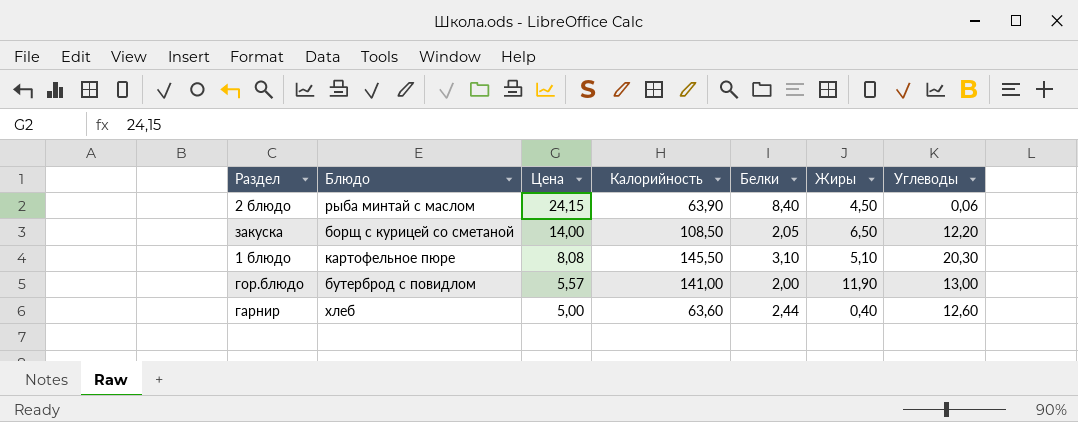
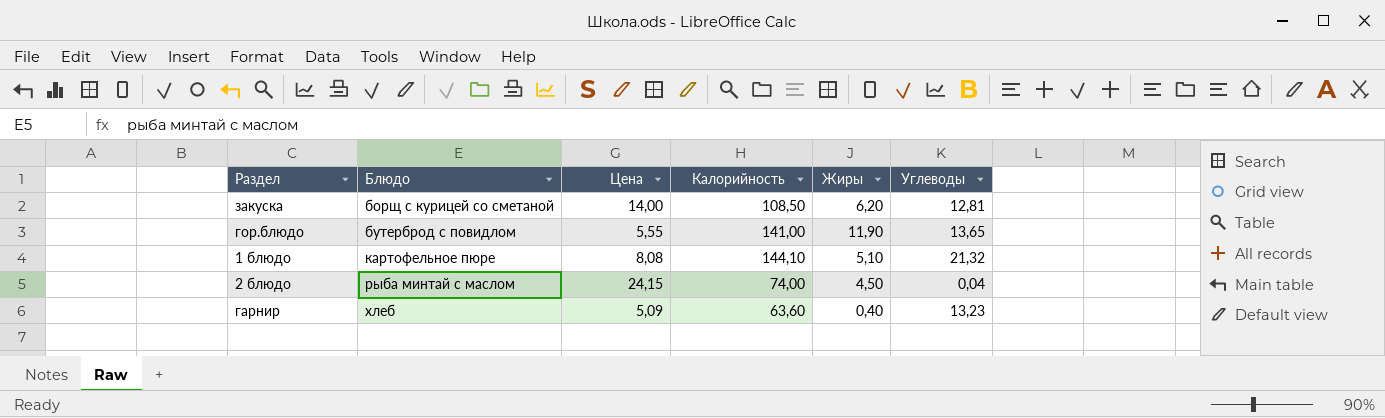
row order: Цена descending -> Блюдо ascending
column Белки | position: 5 -> none
закуска | Жиры: 6,50 -> 6,20
закуска | Углеводы: 12,20 -> 12,81
гор.блюдо | Цена: 5,57 -> 5,55
гор.блюдо | Углеводы: 13,00 -> 13,65
1 блюдо | Калорийность: 145,50 -> 144,10
1 блюдо | Углеводы: 20,30 -> 21,32
2 блюдо | Калорийность: 63,90 -> 74,00
2 блюдо | Углеводы: 0,06 -> 0,04
гарнир | Цена: 5,00 -> 5,09
гарнир | Углеводы: 12,60 -> 13,23

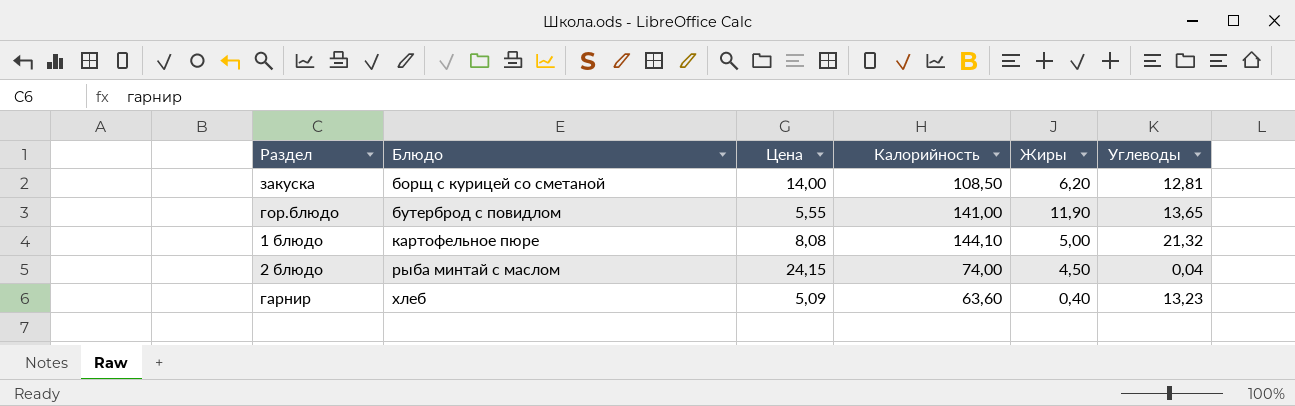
1 блюдо | Жиры: 5,10 -> 5,00

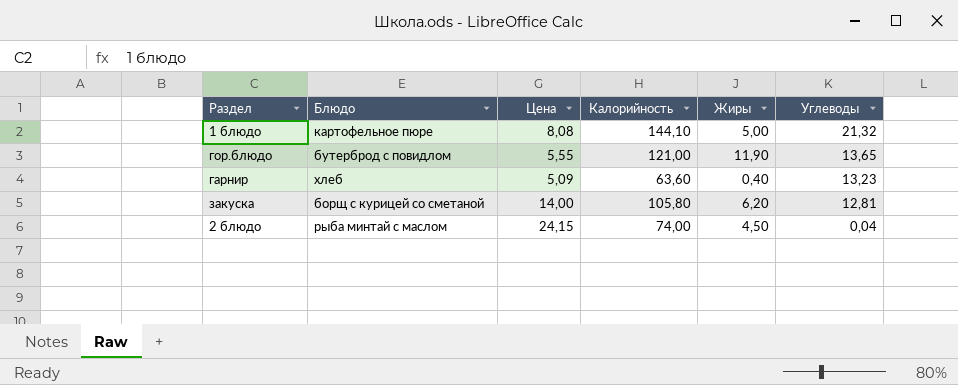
row order: Блюдо ascending -> Углеводы descending
гор.блюдо | Калорийность: 141,00 -> 121,00
закуска | Калорийность: 108,50 -> 105,80

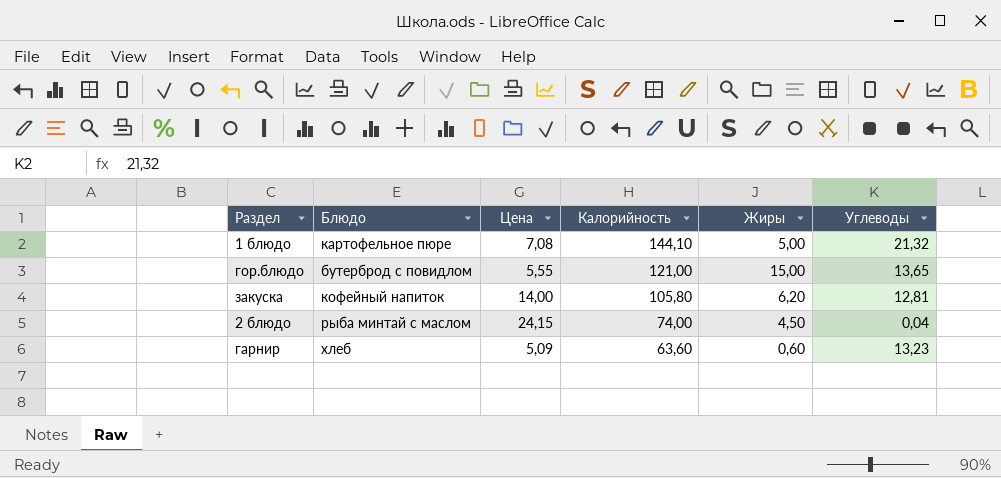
row order: Углеводы descending -> Калорийность descending
1 блюдо | Цена: 8,08 -> 7,08
гор.блюдо | Жиры: 11,90 -> 15,00
закуска | Блюдо: борщ с курицей со сметаной -> кофейный напиток
гарнир | Жиры: 0,40 -> 0,60

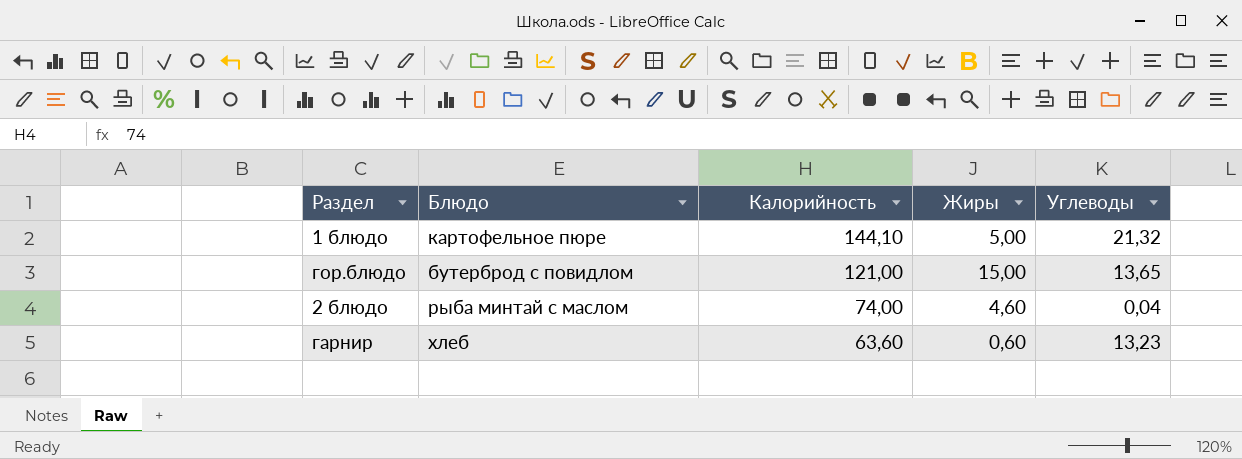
column Цена | position: 3 -> none
row закуска: кофейный напиток | 14,00 | 105,80 | 6,20 | 12,81 -> none
2 блюдо | Жиры: 4,50 -> 4,60

